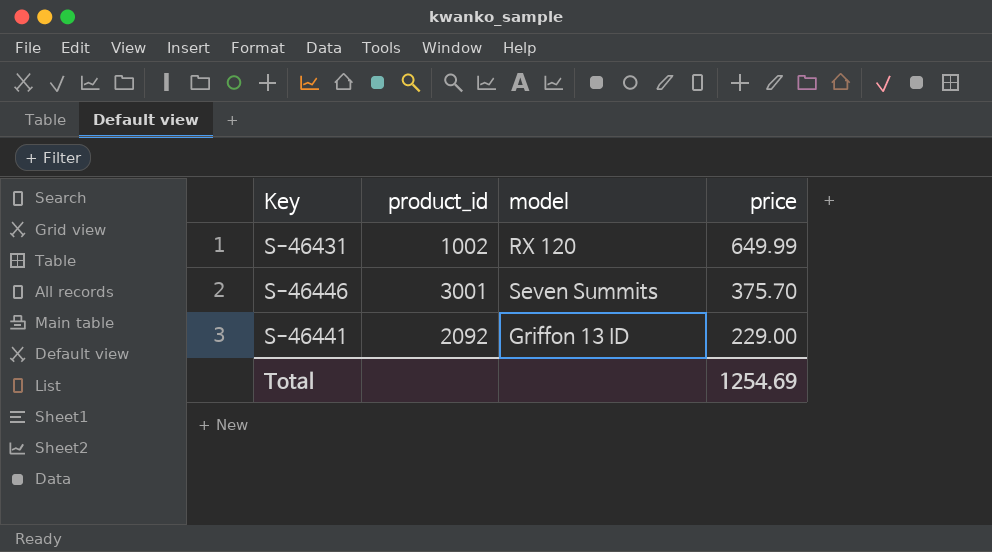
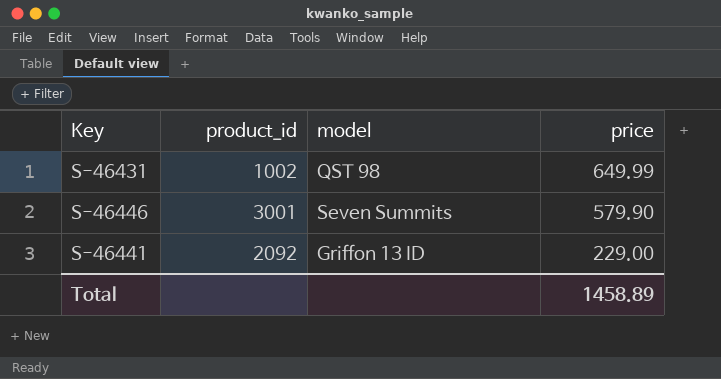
S-46431 | model: RX 120 -> QST 98
S-46446 | price: 375.70 -> 579.90
Total | price: 1254.69 -> 1458.89

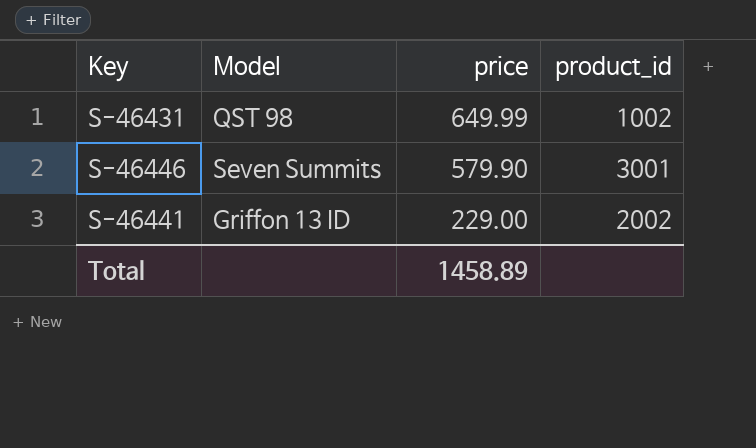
column name: model -> Model
column product_id | position: 2 -> 4
S-46441 | product_id: 2092 -> 2002

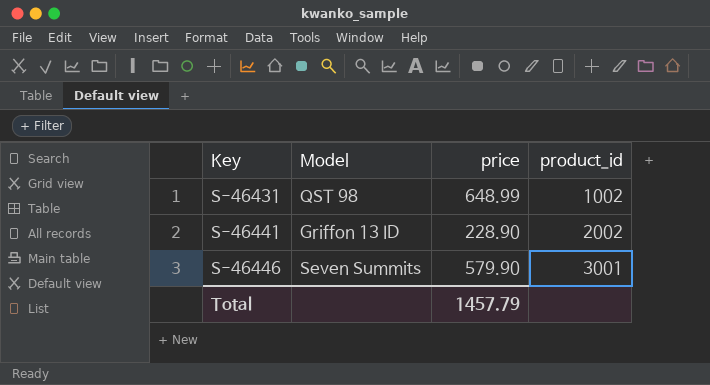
row order: price descending -> Key ascending
S-46431 | price: 649.99 -> 648.99
S-46441 | price: 229.00 -> 228.90
Total | price: 1458.89 -> 1457.79

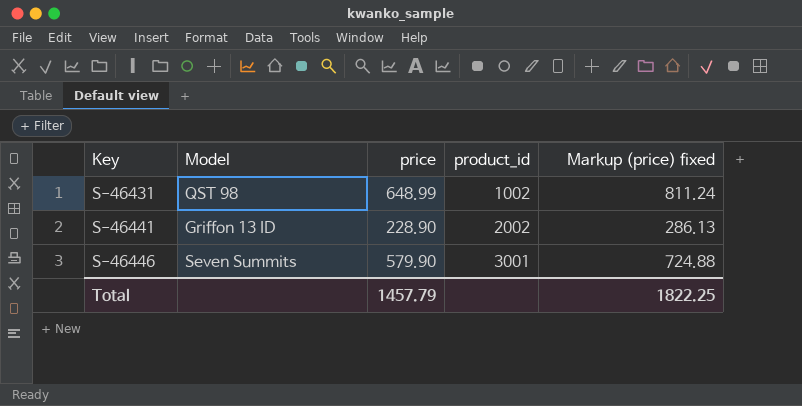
column Markup (price) fixed | formula: none -> [price] * 1.25

